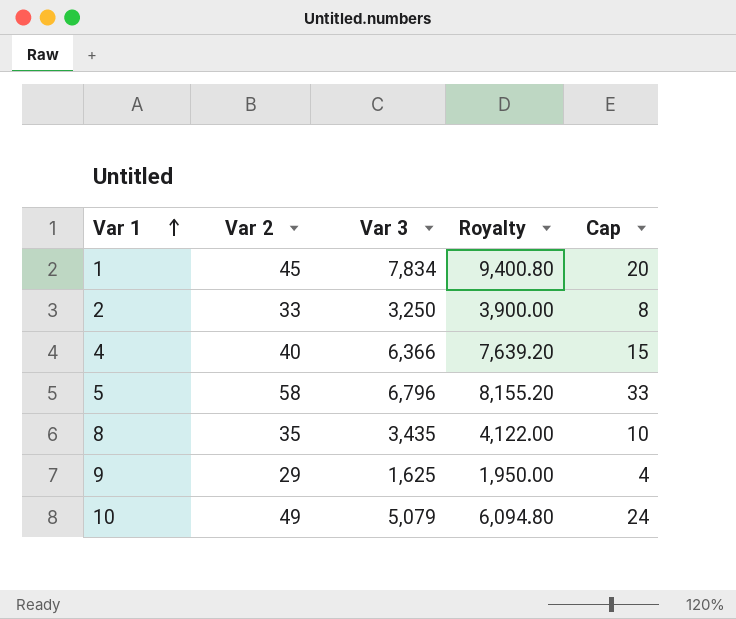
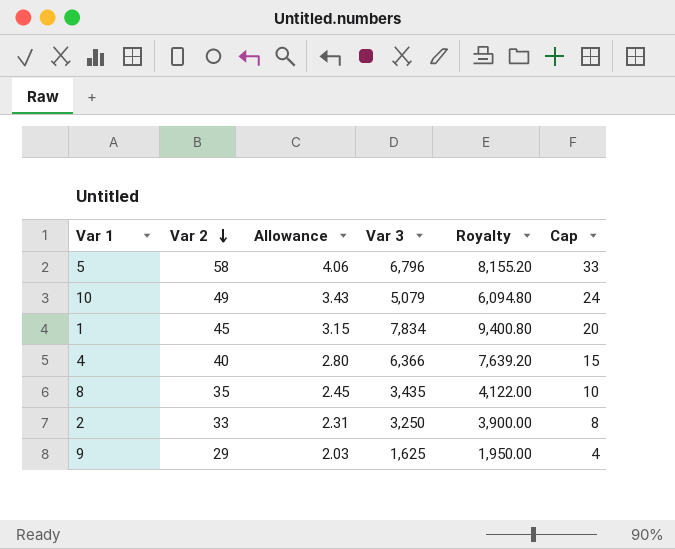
row order: Var 1 ascending -> Var 2 descending
column Allowance | formula: none -> [Var 2] * 0.07

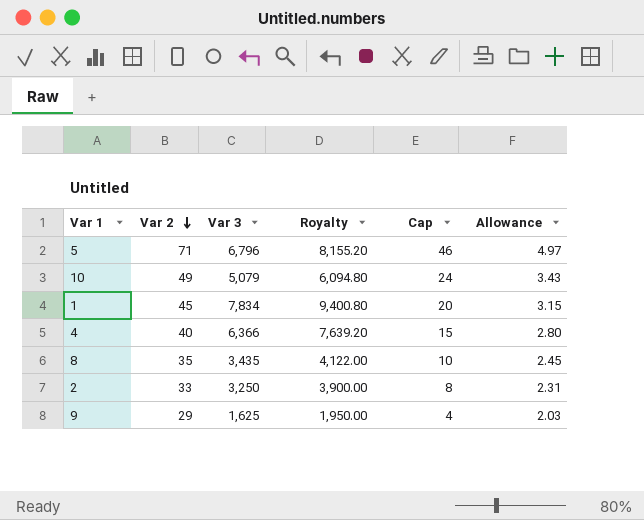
column Allowance | position: 3 -> 6
5 | Var 2: 58 -> 71
5 | Cap: 33 -> 46
5 | Allowance: 4.06 -> 4.97

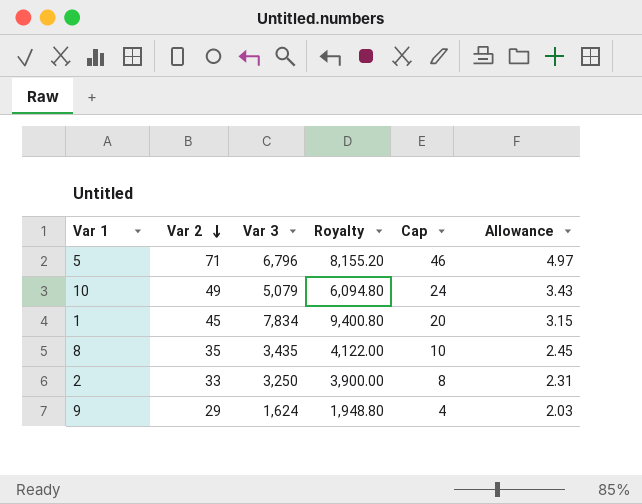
row 4: 40 | 6,366 | 7,639.20 | 15 | 2.80 -> none
9 | Var 3: 1,625 -> 1,624
9 | Royalty: 1,950.00 -> 1,948.80

